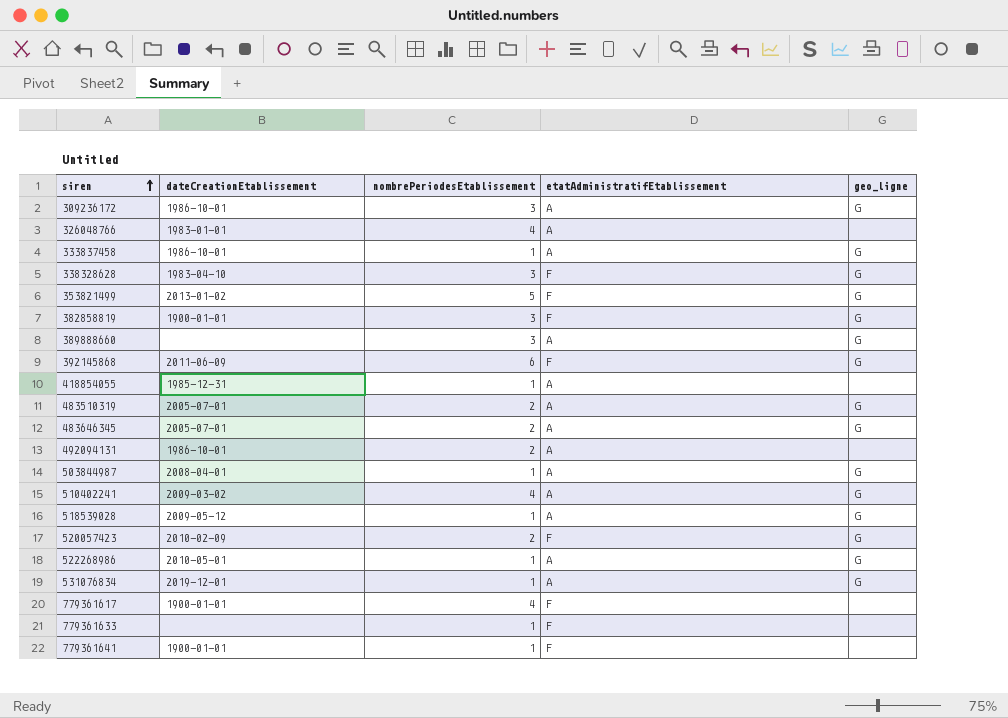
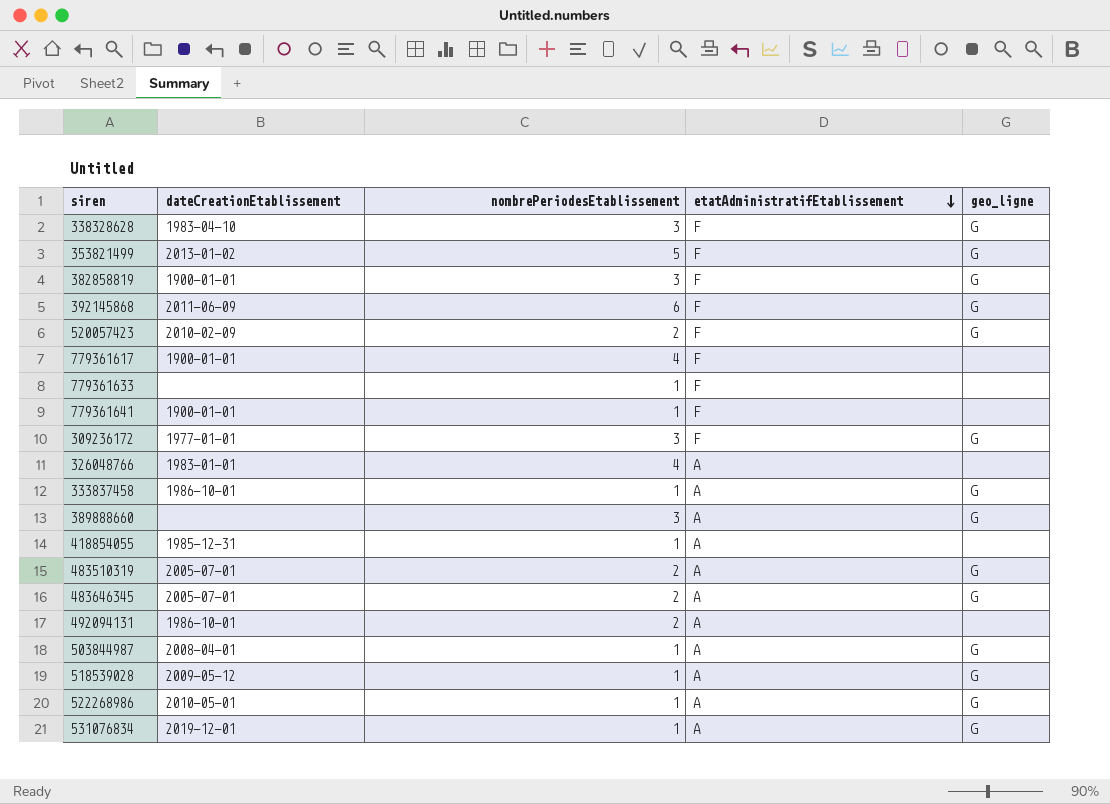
row order: siren ascending -> etatAdministratifEtablissement descending
row 510402241: 2009-03-02 | 4 | A | G -> none
309236172 | dateCreationEtablissement: 1986-10-01 -> 1977-01-01
309236172 | etatAdministratifEtablissement: A -> F

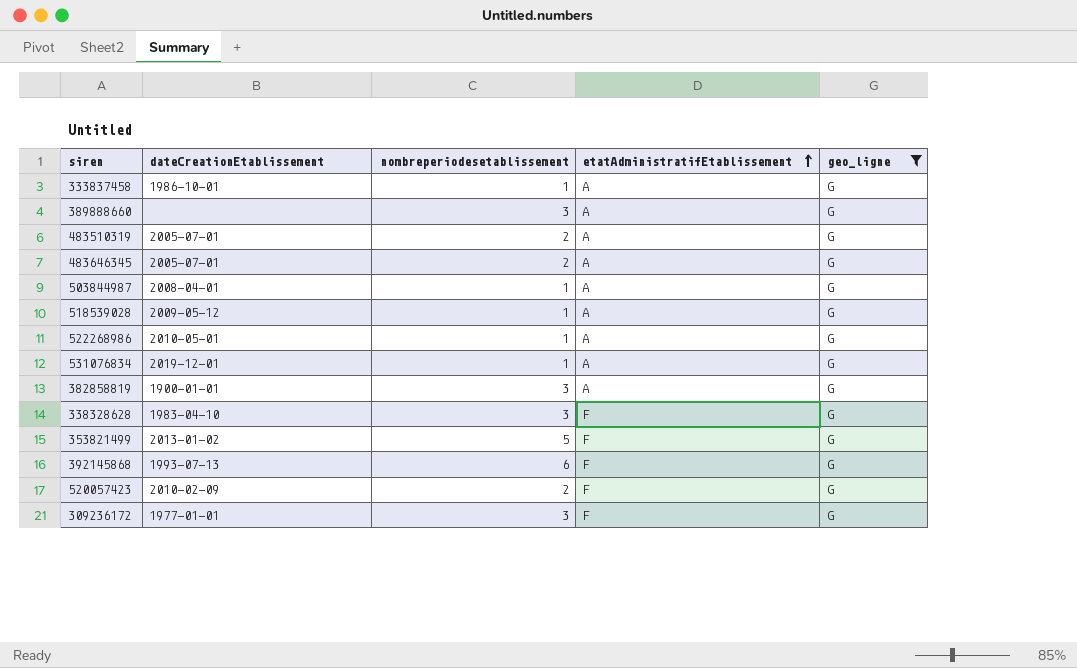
filter: none -> geo_ligne = G
row order: etatAdministratifEtablissement descending -> etatAdministratifEtablissement ascending
column name: nombrePeriodesEtablissement -> nombreperiodesetablissement
382858819 | etatAdministratifEtablissement: F -> A
392145868 | dateCreationEtablissement: 2011-06-09 -> 1993-07-13

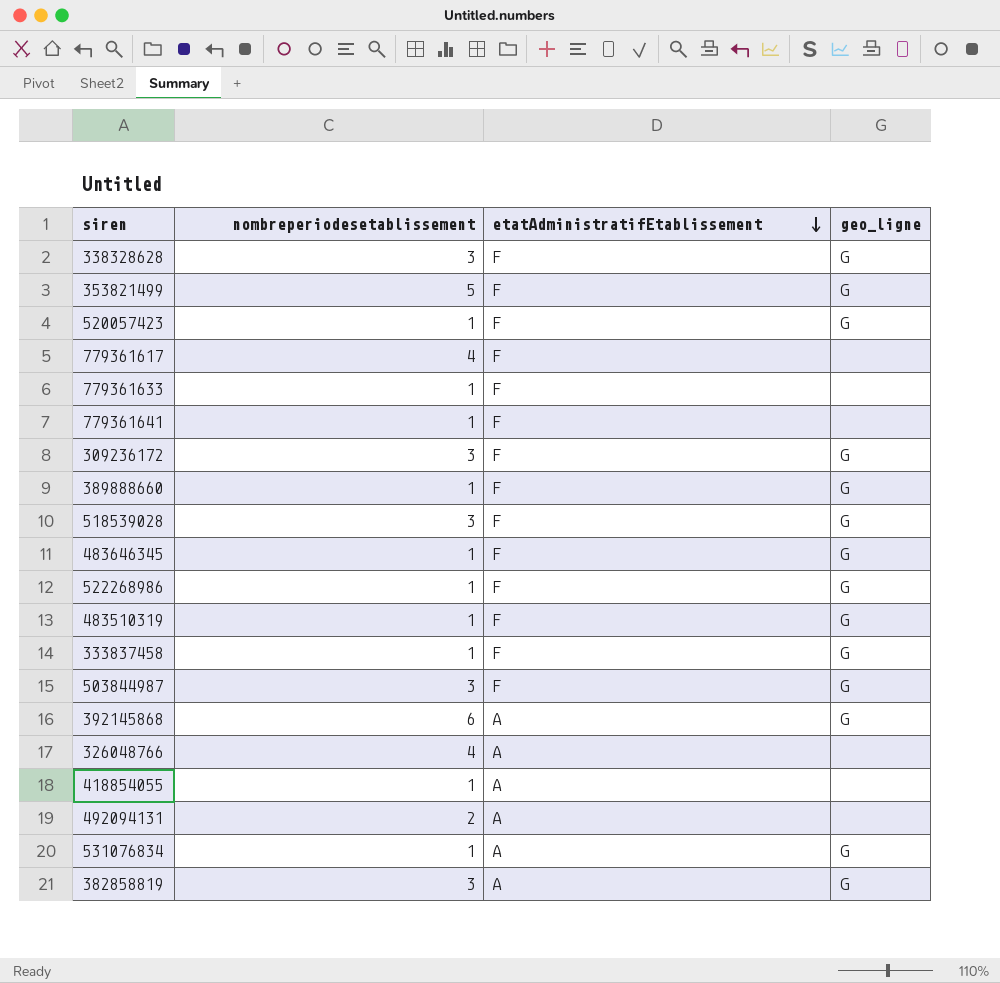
filter: geo_ligne = G -> none
row order: etatAdministratifEtablissement ascending -> etatAdministratifEtablissement descending
column dateCreationEtablissement | position: 2 -> none
520057423 | nombreperiodesetablissement: 2 -> 1
389888660 | nombreperiodesetablissement: 3 -> 1
389888660 | etatAdministratifEtablissement: A -> F
518539028 | nombreperiodesetablissement: 1 -> 3
518539028 | etatAdministratifEtablissement: A -> F
483646345 | nombreperiodesetablissement: 2 -> 1
483646345 | etatAdministratifEtablissement: A -> F
522268986 | etatAdministratifEtablissement: A -> F
483510319 | nombreperiodesetablissement: 2 -> 1
483510319 | etatAdministratifEtablissement: A -> F
333837458 | etatAdministratifEtablissement: A -> F
503844987 | nombreperiodesetablissement: 1 -> 3
503844987 | etatAdministratifEtablissement: A -> F
392145868 | etatAdministratifEtablissement: F -> A

